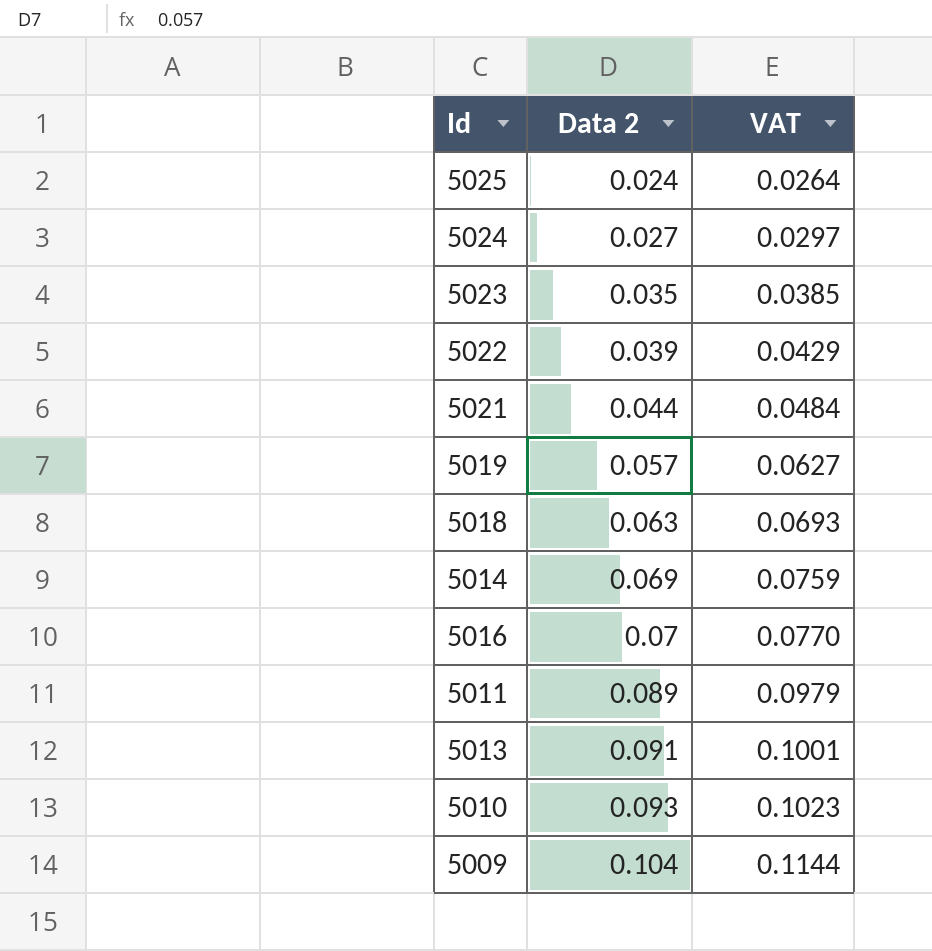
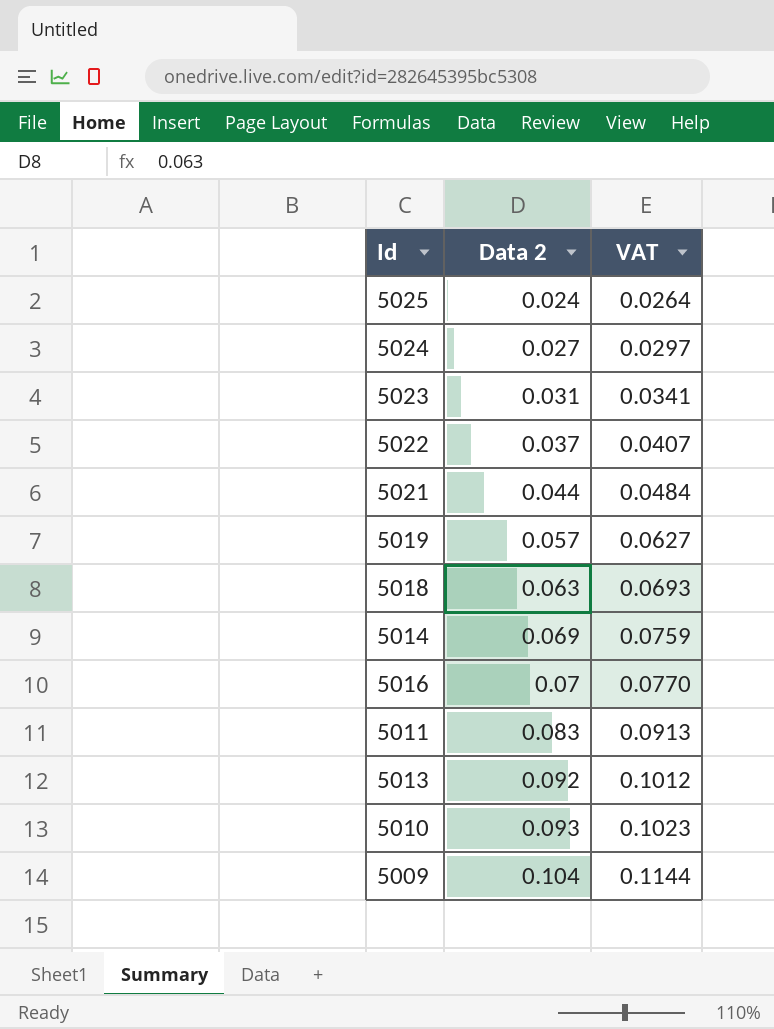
5023 | Data 2: 0.035 -> 0.031
5023 | VAT: 0.0385 -> 0.0341
5022 | Data 2: 0.039 -> 0.037
5022 | VAT: 0.0429 -> 0.0407
5011 | Data 2: 0.089 -> 0.083
5011 | VAT: 0.0979 -> 0.0913
5013 | Data 2: 0.091 -> 0.092
5013 | VAT: 0.1001 -> 0.1012

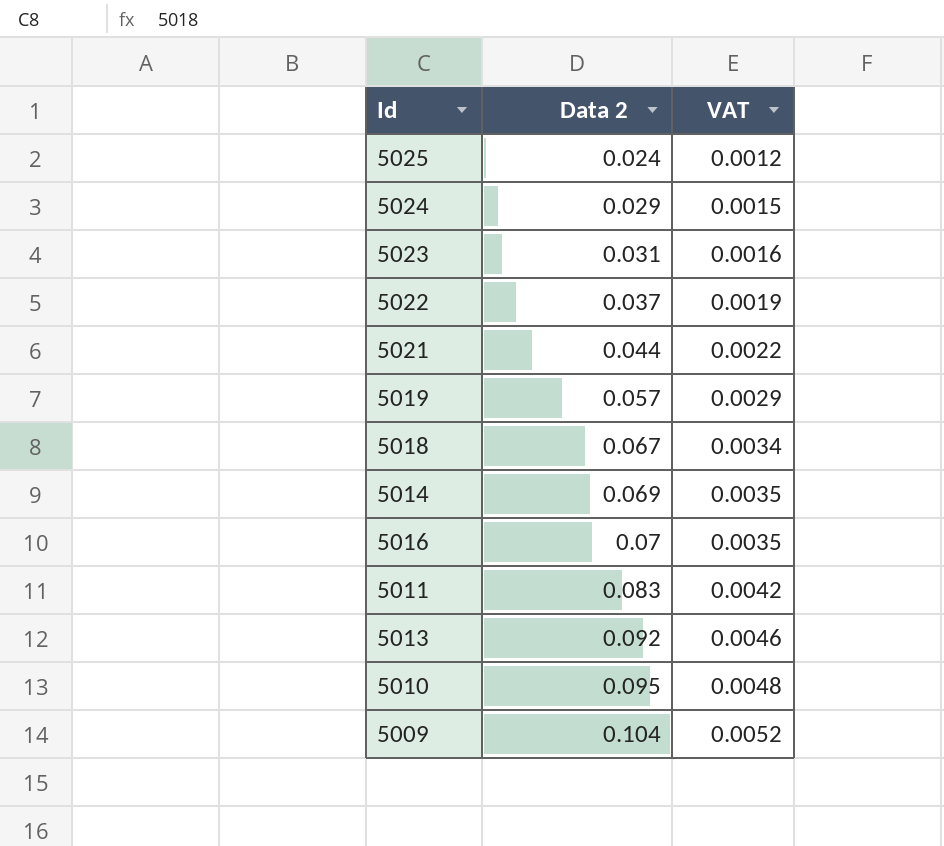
column VAT | formula: [Data 2] * 1.1 -> [Data 2] * 0.05
5024 | Data 2: 0.027 -> 0.029
5018 | Data 2: 0.063 -> 0.067
5010 | Data 2: 0.093 -> 0.095

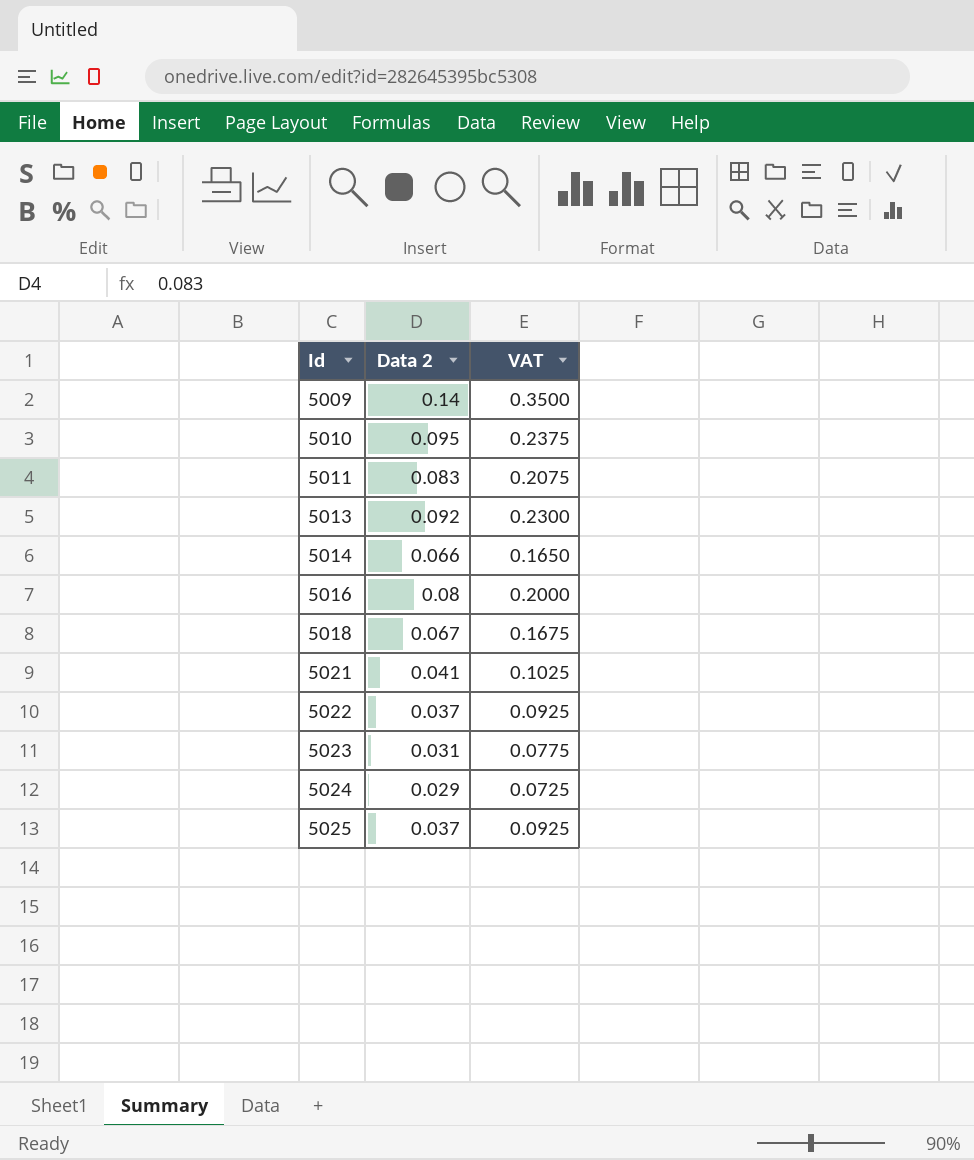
row order: Data 2 ascending -> Id ascending
column VAT | formula: [Data 2] * 0.05 -> [Data 2] * 2.5
row 5019: 0.057 | 0.0029 -> none
5009 | Data 2: 0.104 -> 0.14
5014 | Data 2: 0.069 -> 0.066
5016 | Data 2: 0.07 -> 0.08
5021 | Data 2: 0.044 -> 0.041
5025 | Data 2: 0.024 -> 0.037

